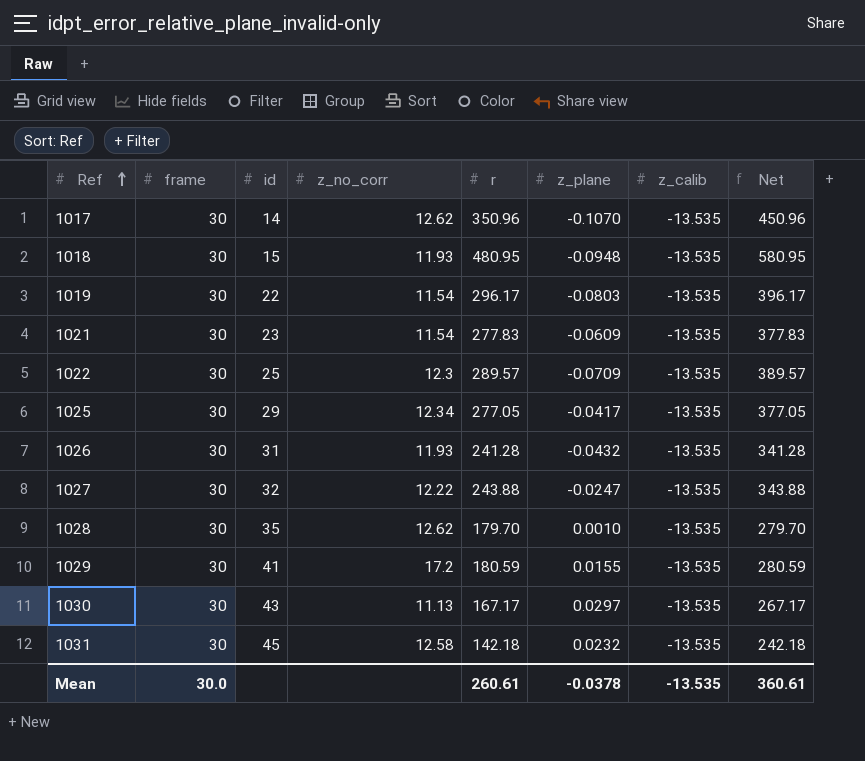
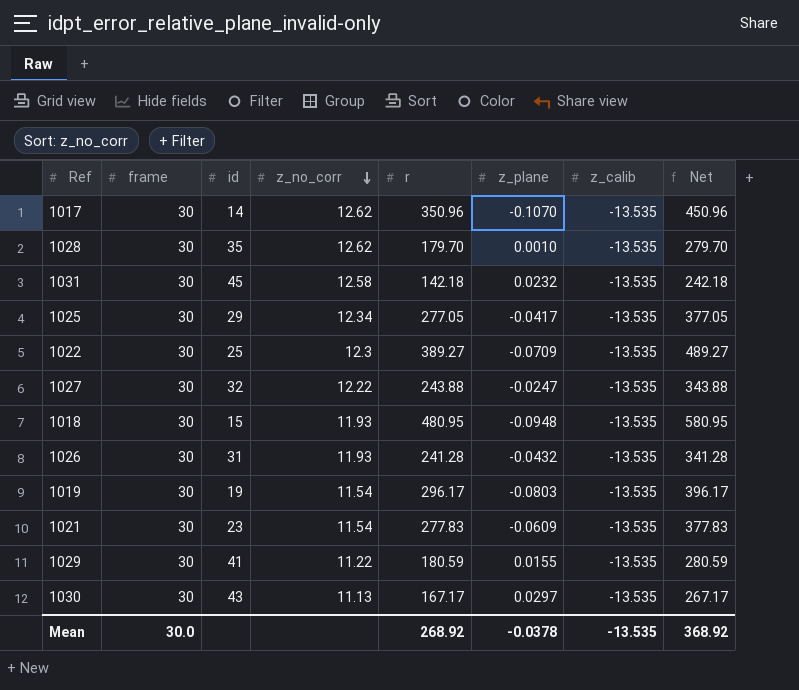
row order: Ref ascending -> z_no_corr descending
1022 | r: 289.57 -> 389.27
1022 | Net: 389.57 -> 489.27
1019 | id: 22 -> 19
1029 | z_no_corr: 17.2 -> 11.22
Mean | r: 260.61 -> 268.92
Mean | Net: 360.61 -> 368.92

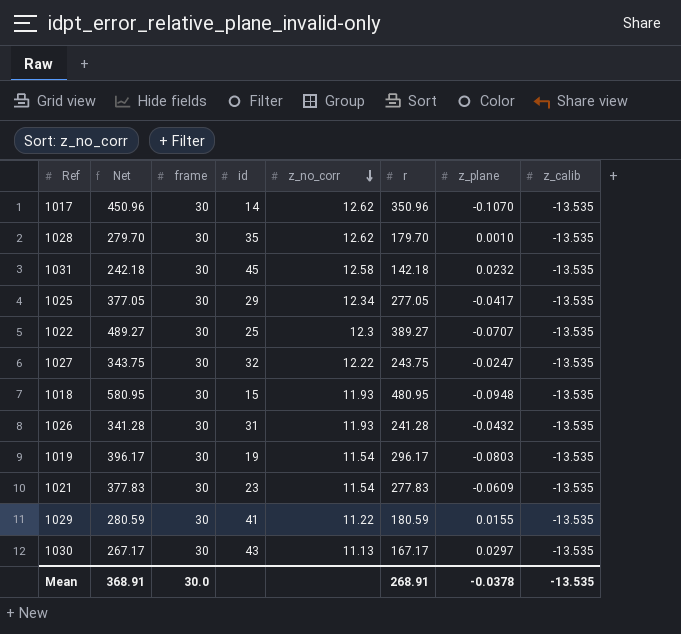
column Net | position: 8 -> 2
1022 | z_plane: -0.0709 -> -0.0707
1027 | Net: 343.88 -> 343.75
1027 | r: 243.88 -> 243.75
Mean | Net: 368.92 -> 368.91
Mean | r: 268.92 -> 268.91

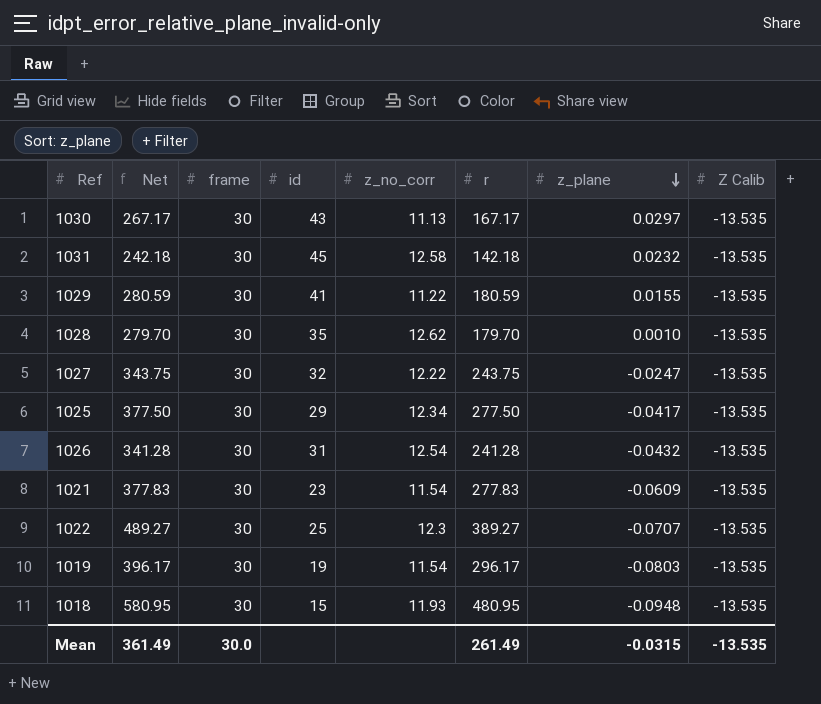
row order: z_no_corr descending -> z_plane descending
column name: z_calib -> Z Calib
row 1017: 450.96 | 30 | 14 | 12.62 | 350.96 | -0.1070 | -13.535 -> none
1025 | Net: 377.05 -> 377.50
1025 | r: 277.05 -> 277.50
1026 | z_no_corr: 11.93 -> 12.54
Mean | Net: 368.91 -> 361.49
Mean | r: 268.91 -> 261.49
Mean | z_plane: -0.0378 -> -0.0315

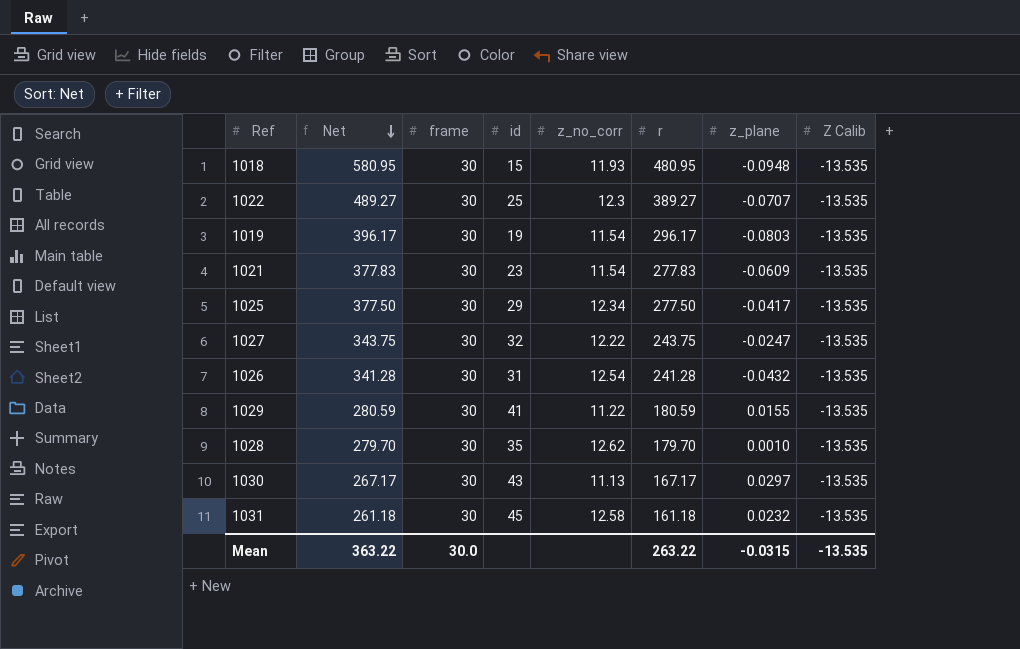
row order: z_plane descending -> Net descending
1031 | Net: 242.18 -> 261.18
1031 | r: 142.18 -> 161.18
Mean | Net: 361.49 -> 363.22
Mean | r: 261.49 -> 263.22

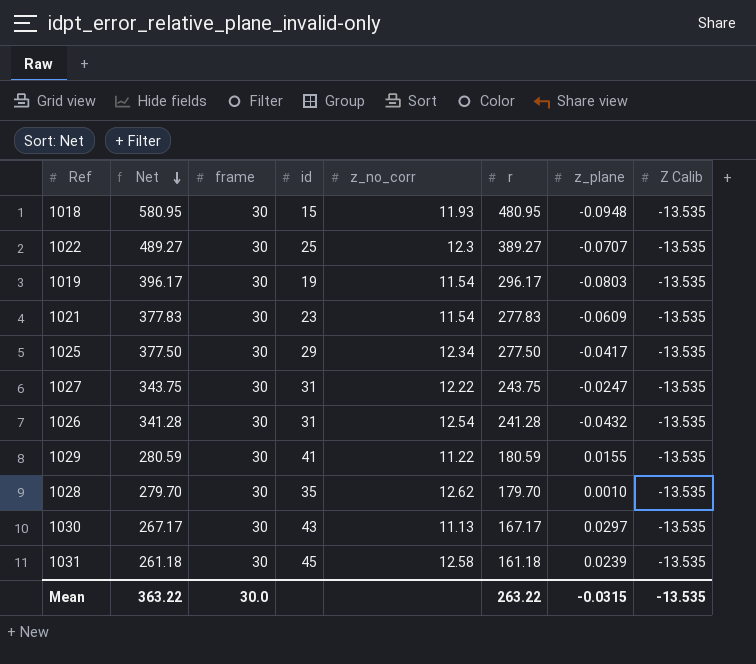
1027 | id: 32 -> 31
1031 | z_plane: 0.0232 -> 0.0239

